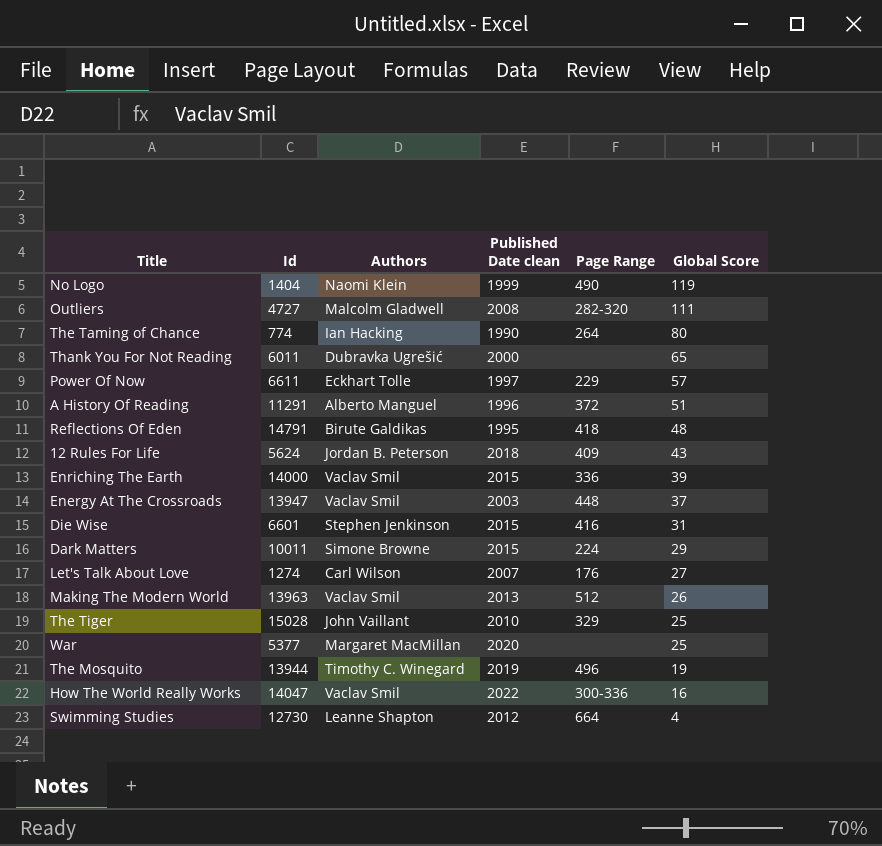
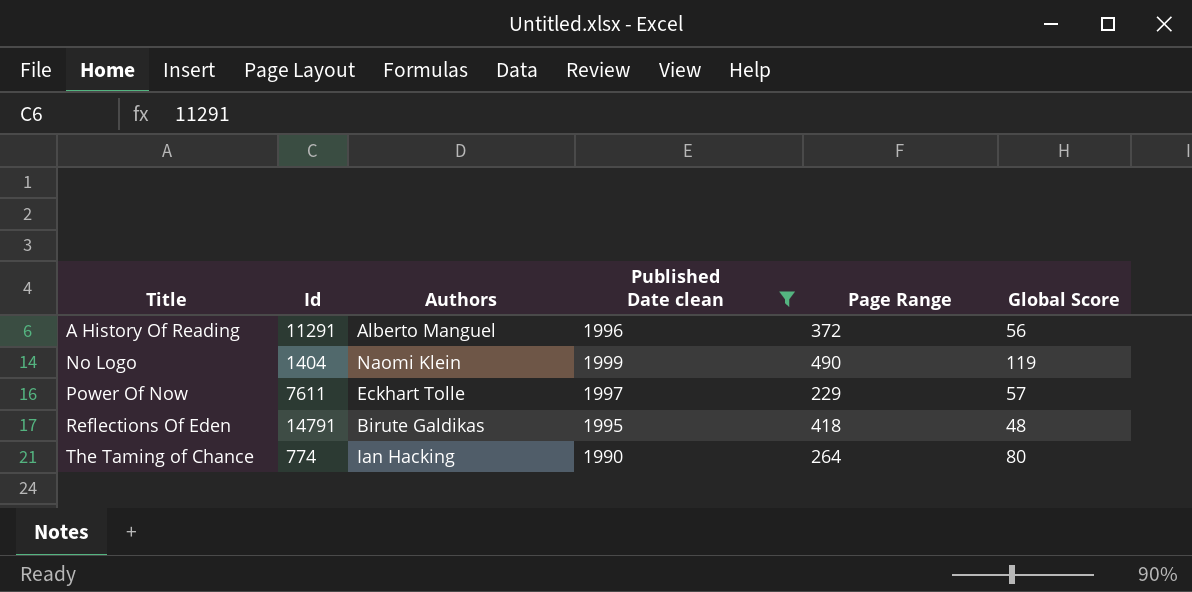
filter: none -> Published Date clean <= 1999
row order: Global Score descending -> Title ascending
A History Of Reading | Global Score: 51 -> 56
Power Of Now | Id: 6611 -> 7611

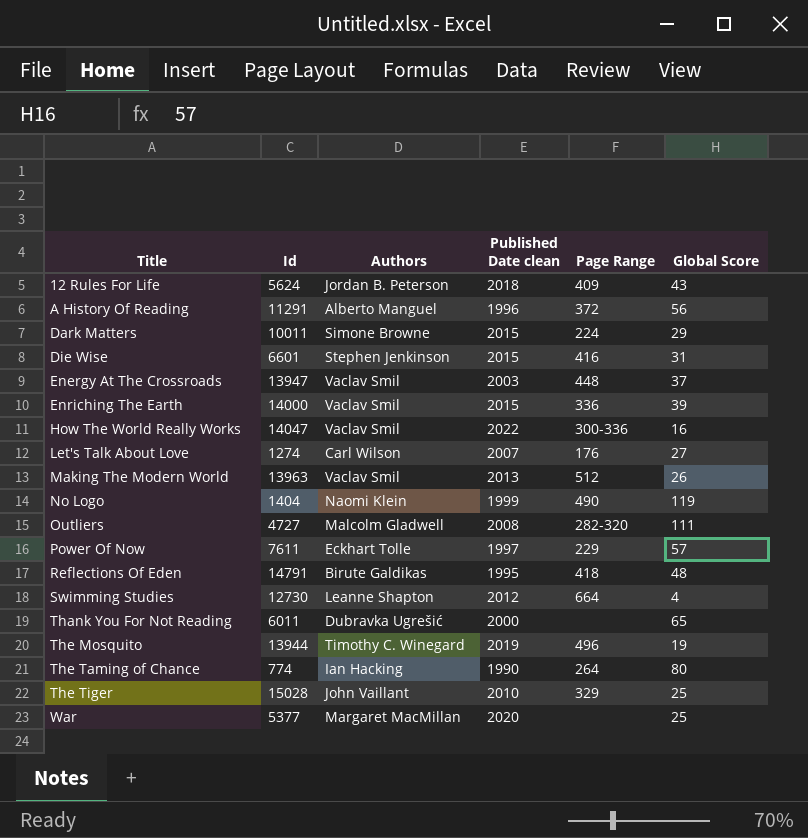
filter: Published Date clean <= 1999 -> none

